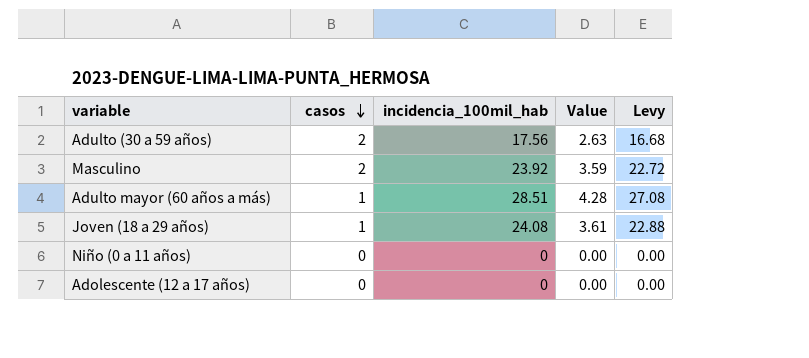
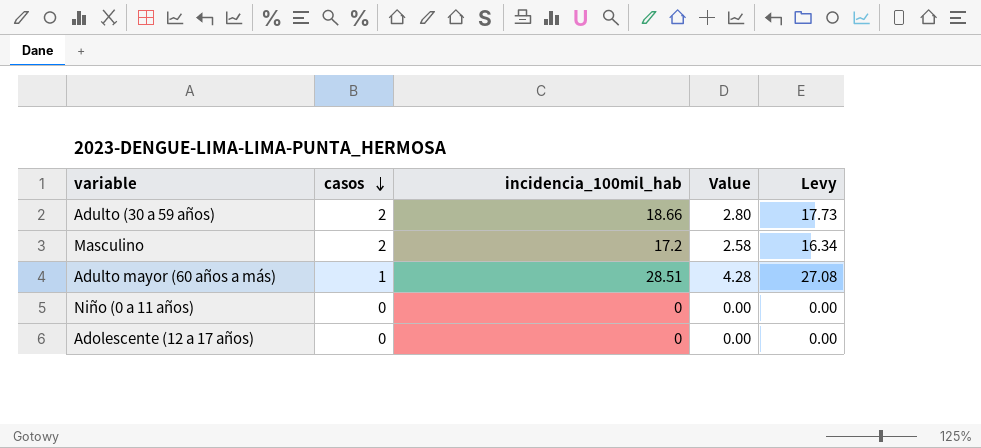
row Joven (18 a 29 años): 1 | 24.08 | 3.61 | 22.88 -> none
Adulto (30 a 59 años) | incidencia_100mil_hab: 17.56 -> 18.66
Adulto (30 a 59 años) | Value: 2.63 -> 2.80
Adulto (30 a 59 años) | Levy: 16.68 -> 17.73
Masculino | incidencia_100mil_hab: 23.92 -> 17.2
Masculino | Value: 3.59 -> 2.58
Masculino | Levy: 22.72 -> 16.34

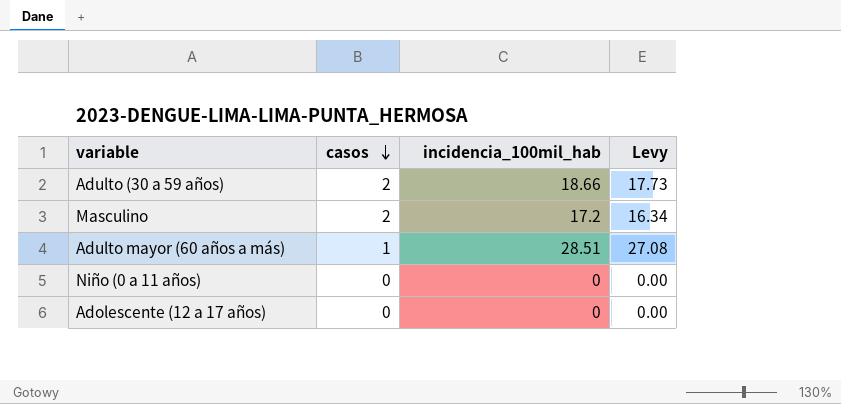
column Value | formula: [incidencia_100mil_hab] * 0.15 -> none

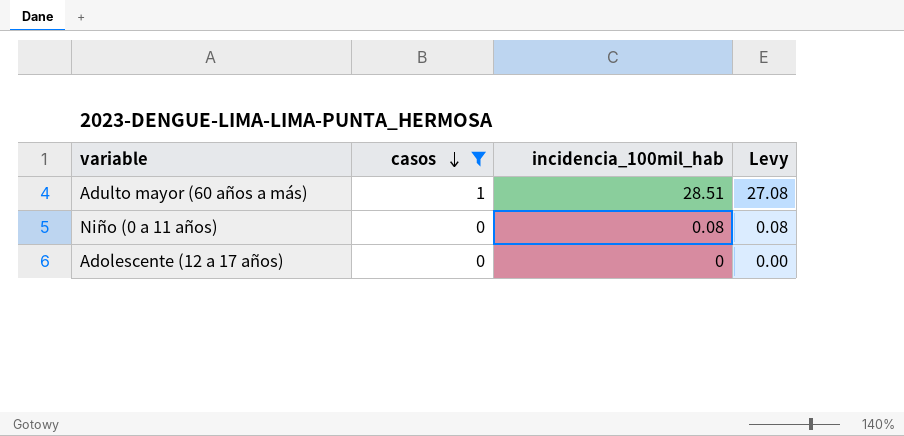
filter: none -> casos != 2
Niño (0 a 11 años) | incidencia_100mil_hab: 0 -> 0.08
Niño (0 a 11 años) | Levy: 0.00 -> 0.08

